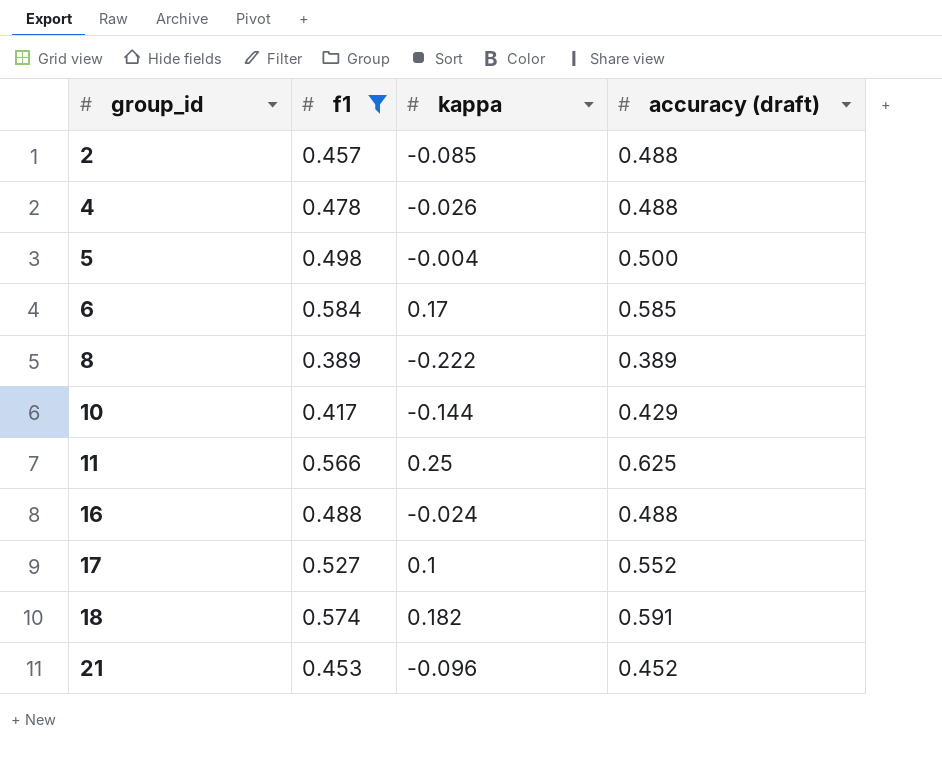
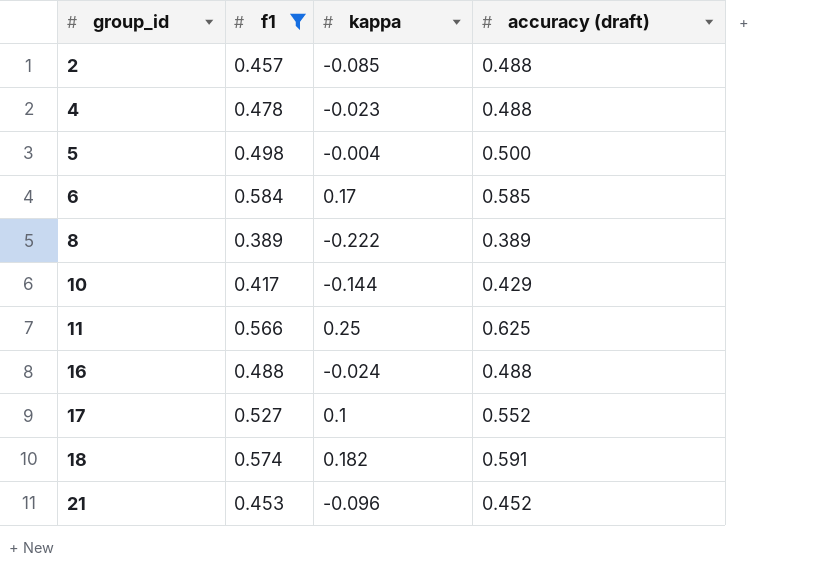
4 | kappa: -0.026 -> -0.023

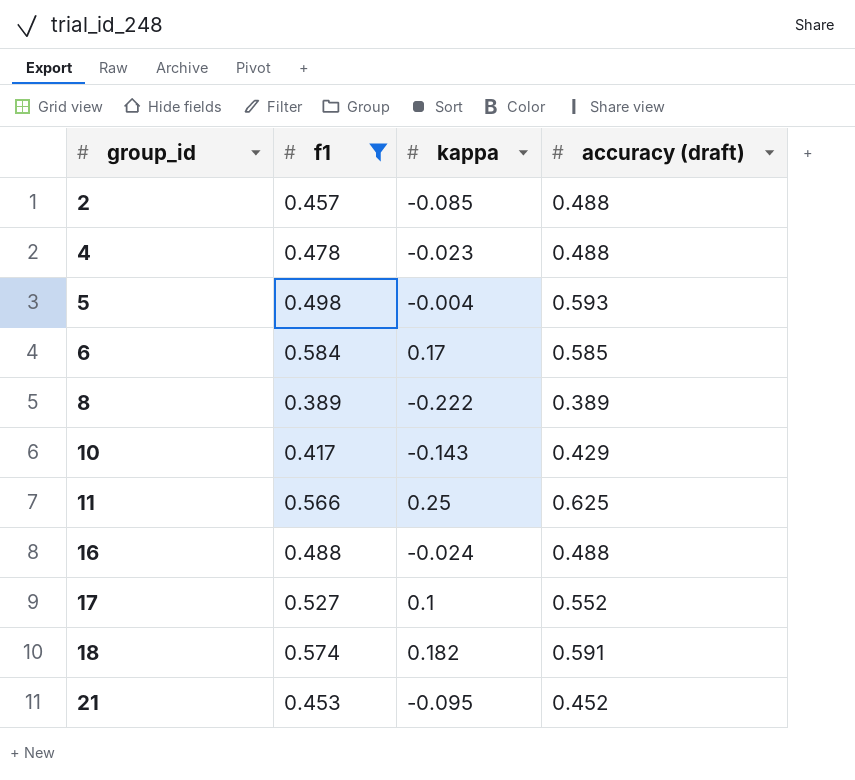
5 | accuracy (draft): 0.500 -> 0.593
10 | kappa: -0.144 -> -0.143
21 | kappa: -0.096 -> -0.095

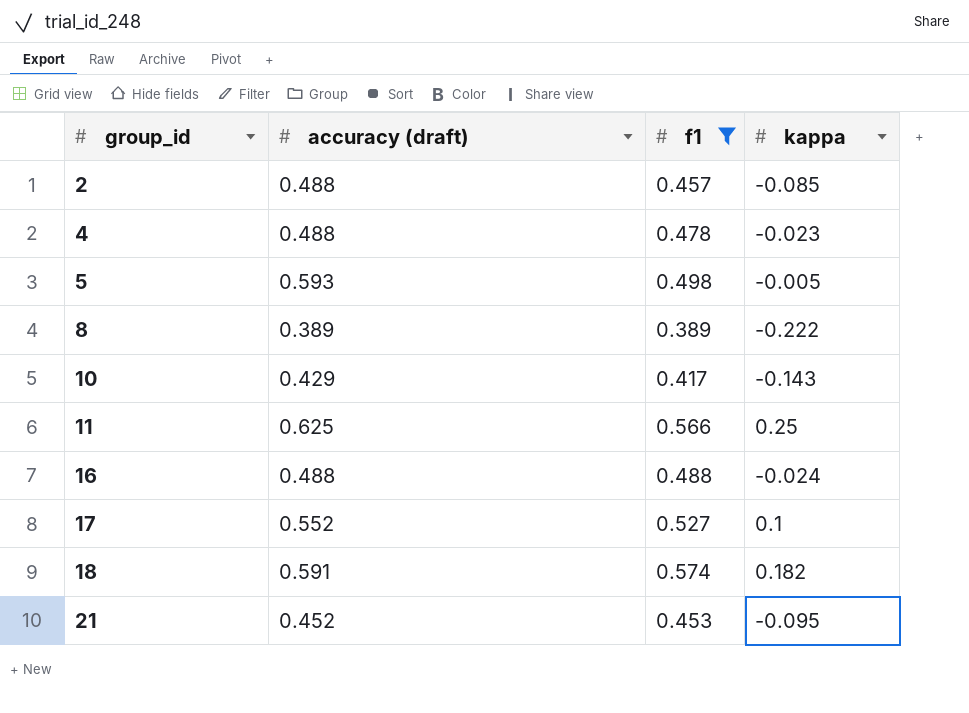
column accuracy (draft) | position: 4 -> 2
row 6: 0.584 | 0.17 | 0.585 -> none
5 | kappa: -0.004 -> -0.005

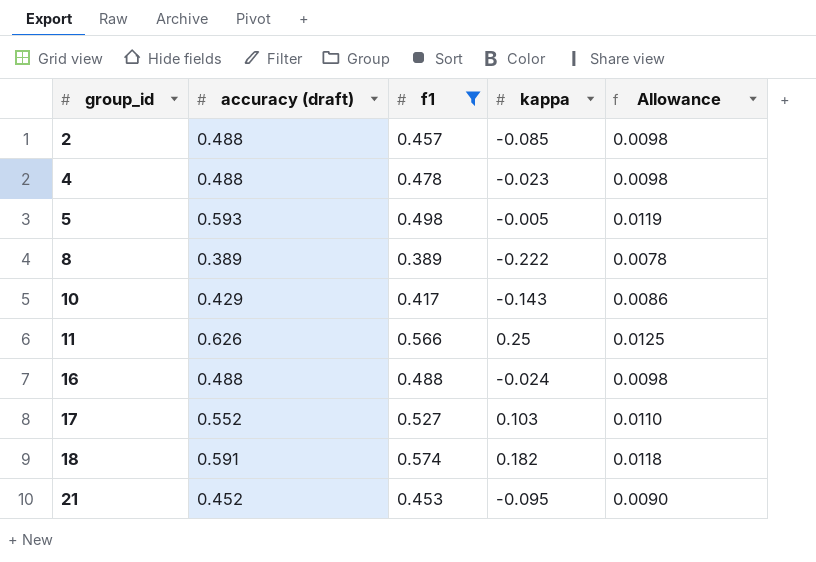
column Allowance | formula: none -> [accuracy (draft)] * 0.02
11 | accuracy (draft): 0.625 -> 0.626
17 | kappa: 0.1 -> 0.103

